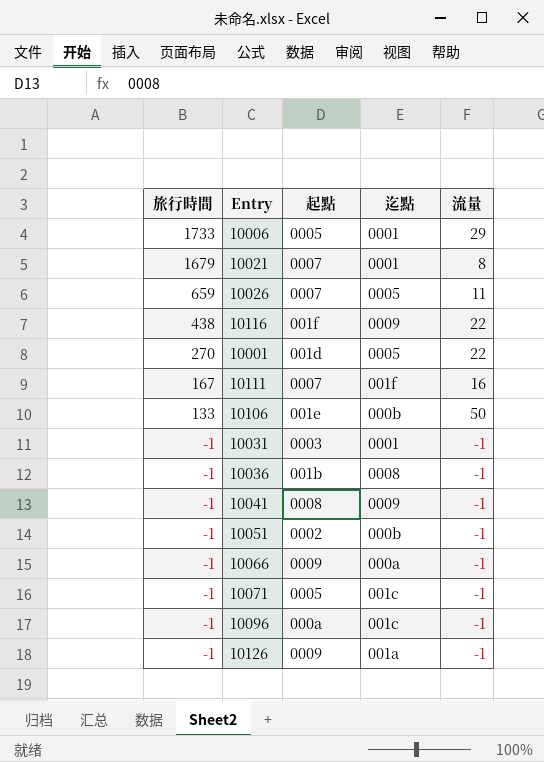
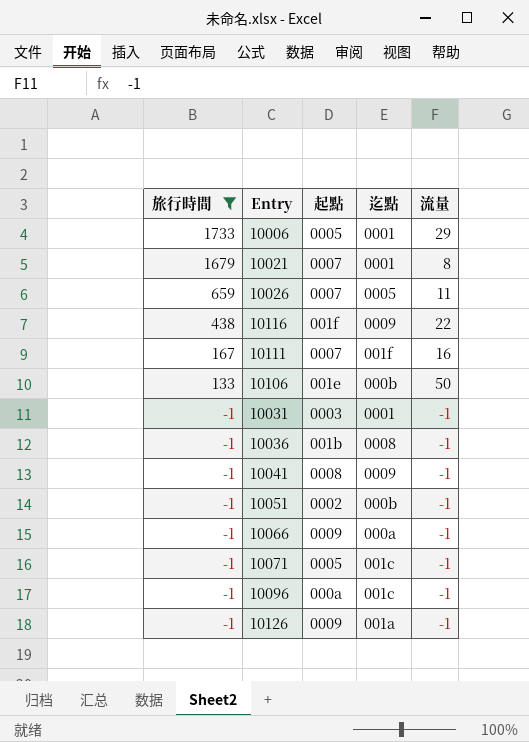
filter: none -> 旅行時間 != 270

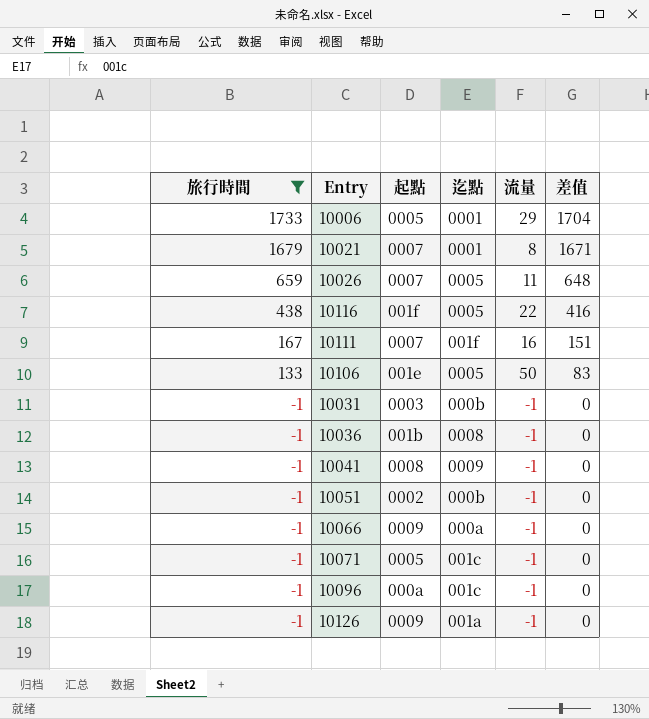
column 差值 | formula: none -> [旅行時間] - [流量]
10116 | 迄點: 0009 -> 0005
10106 | 迄點: 000b -> 0005
10031 | 迄點: 0001 -> 000b

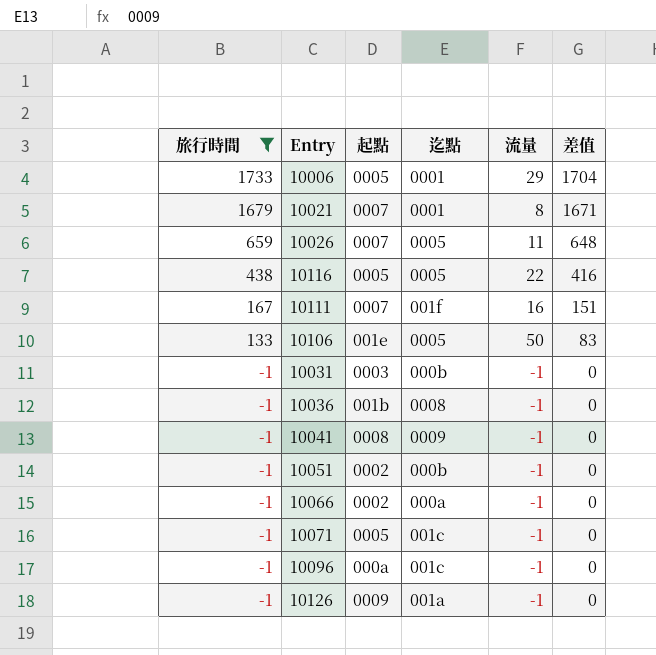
10116 | 起點: 001f -> 0005
10066 | 起點: 0009 -> 0002

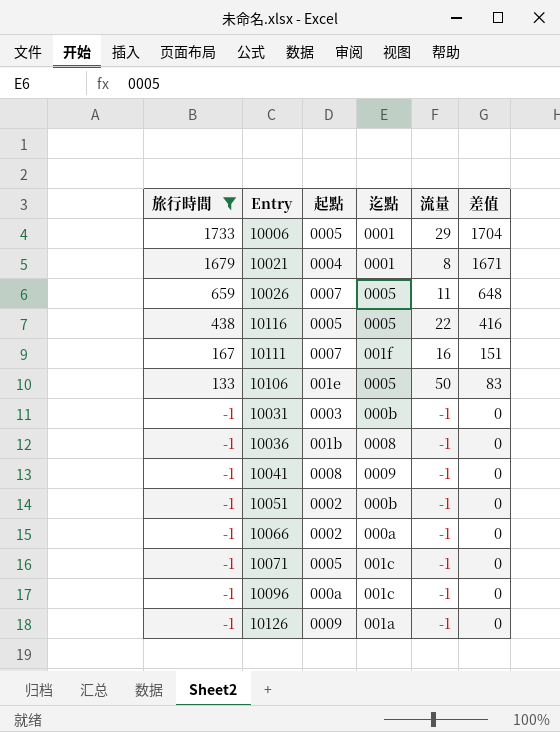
10021 | 起點: 0007 -> 0004

